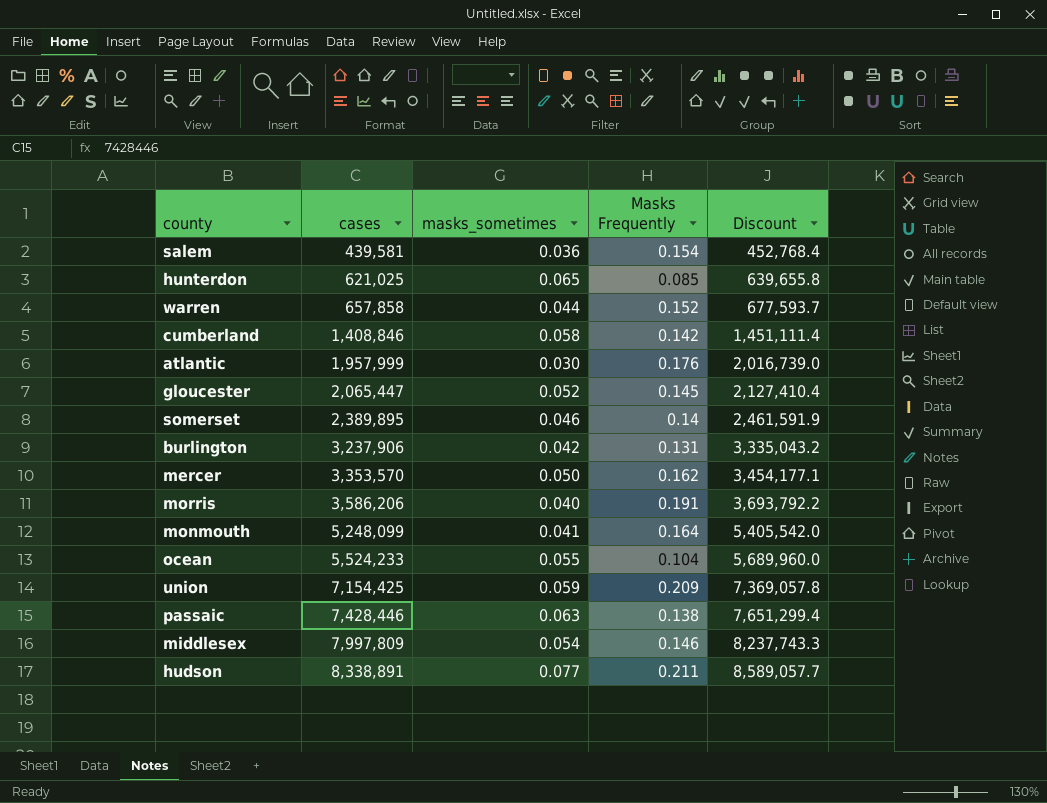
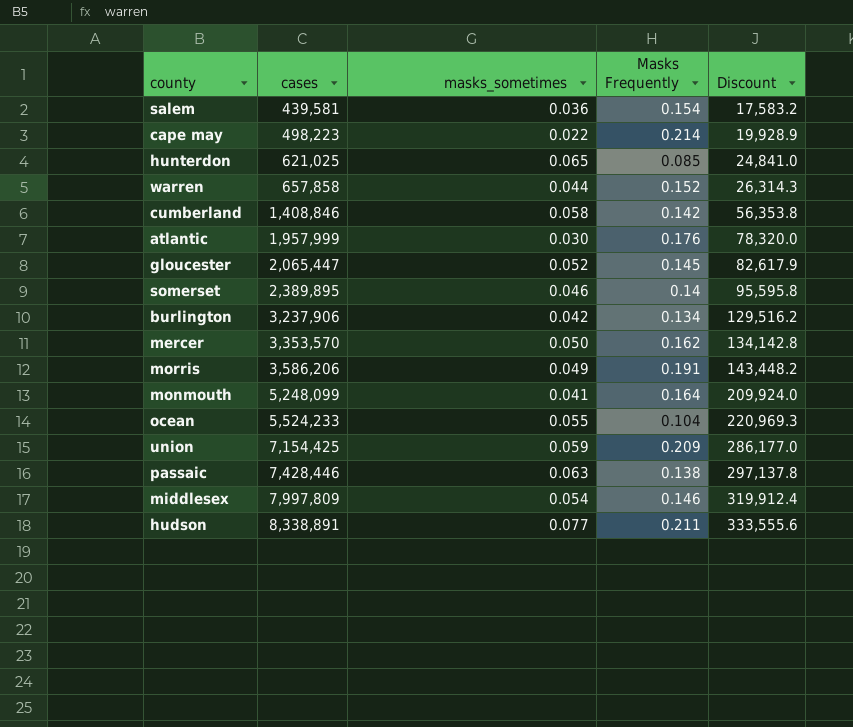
column Discount | formula: [cases] * 1.03 -> [cases] * 0.04
row cape may: none -> 498,223 | 0.022 | 0.214 | 19,928.9
burlington | Masks Frequently: 0.131 -> 0.134
morris | masks_sometimes: 0.040 -> 0.049

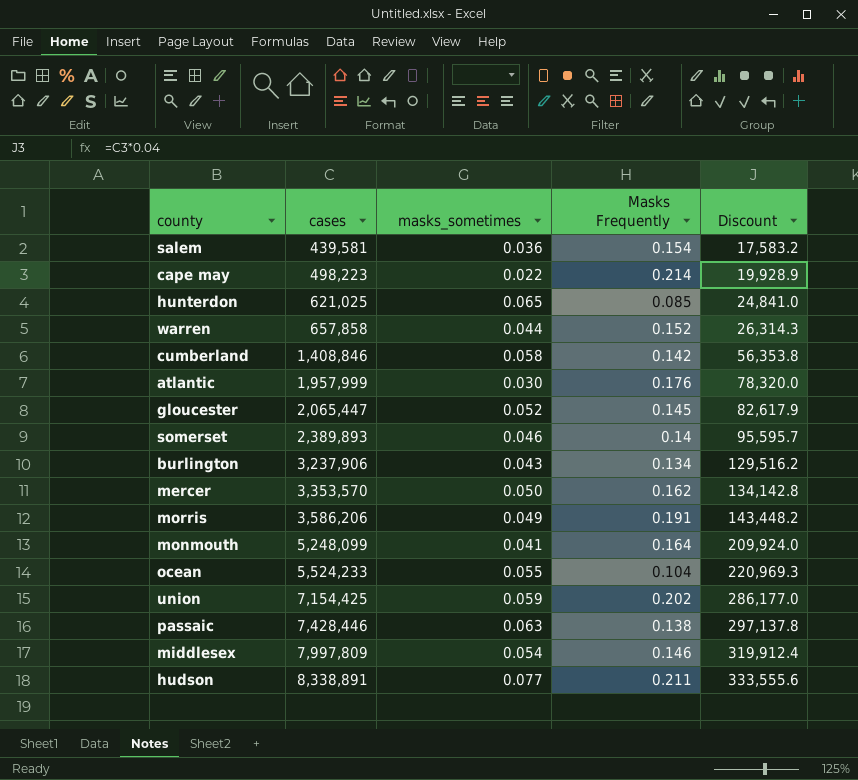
somerset | cases: 2,389,895 -> 2,389,893
somerset | Discount: 95,595.8 -> 95,595.7
burlington | masks_sometimes: 0.042 -> 0.043
union | Masks Frequently: 0.209 -> 0.202

